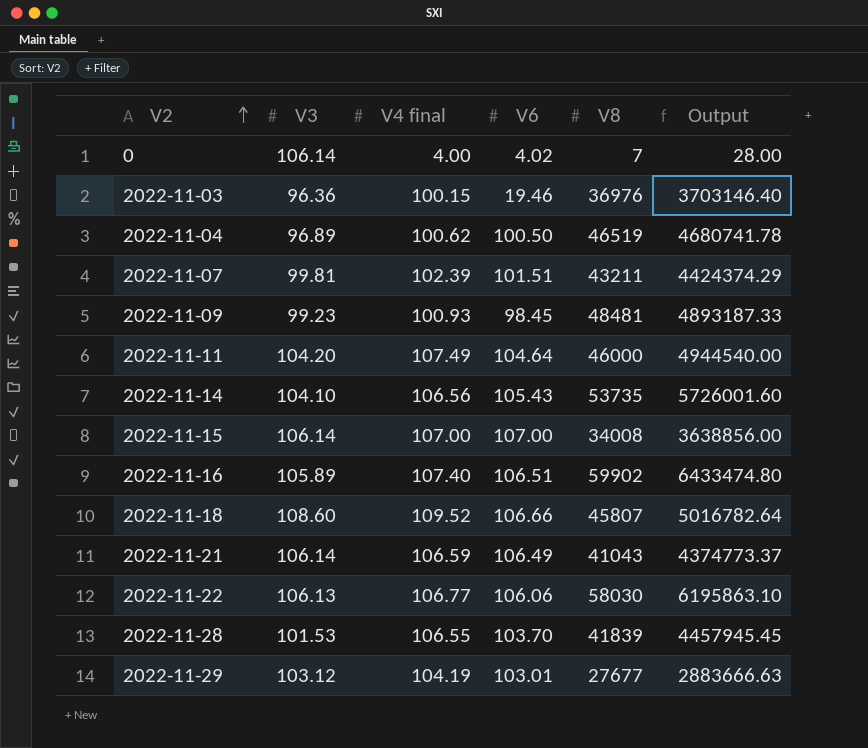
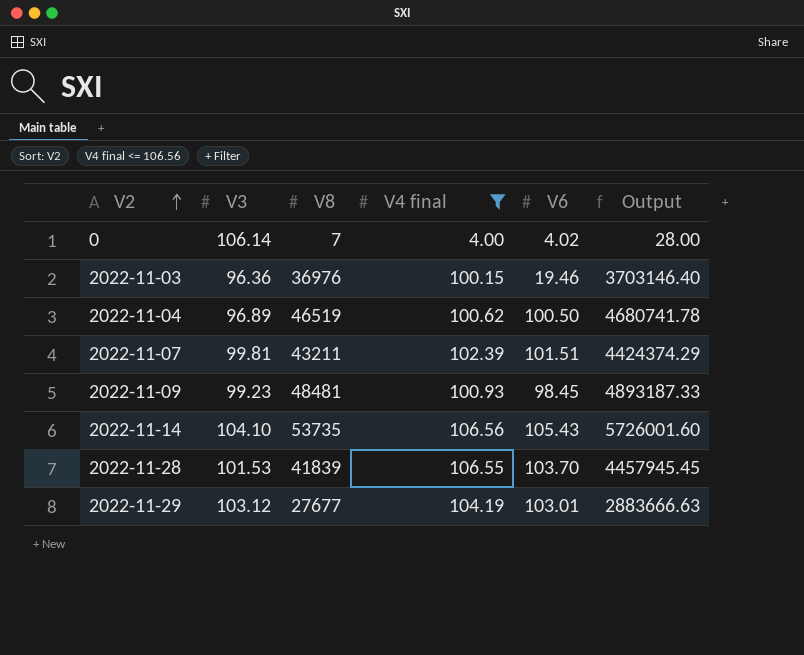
filter: none -> V4 final <= 106.56
column V8 | position: 5 -> 3

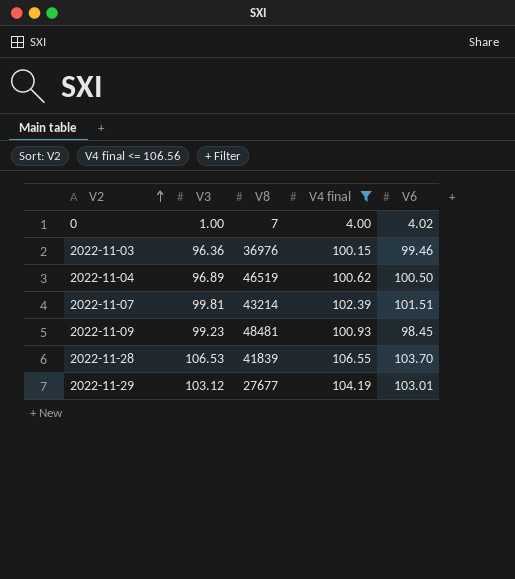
column Output | formula: [V8] * [V4 final] -> none
row 2022-11-14: 104.10 | 53735 | 106.56 | 105.43 | 5726001.60 -> none
0 | V3: 106.14 -> 1.00
2022-11-03 | V6: 19.46 -> 99.46
2022-11-07 | V8: 43211 -> 43214
2022-11-28 | V3: 101.53 -> 106.53

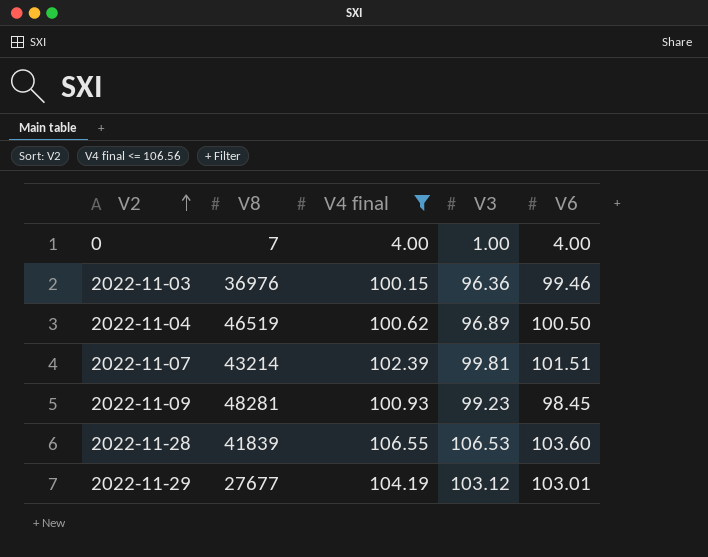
column V3 | position: 2 -> 4
0 | V6: 4.02 -> 4.00
2022-11-09 | V8: 48481 -> 48281
2022-11-28 | V6: 103.70 -> 103.60

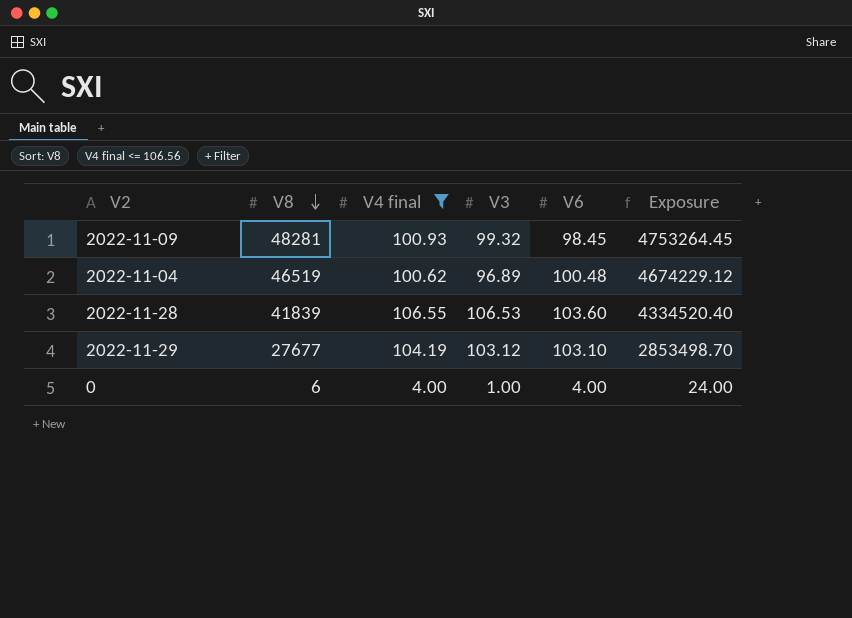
row order: V2 ascending -> V8 descending
column Exposure | formula: none -> [V8] * [V6]
row 2022-11-03: 36976 | 100.15 | 96.36 | 99.46 -> none
row 2022-11-07: 43214 | 102.39 | 99.81 | 101.51 -> none
2022-11-09 | V3: 99.23 -> 99.32
2022-11-04 | V6: 100.50 -> 100.48
2022-11-29 | V6: 103.01 -> 103.10
0 | V8: 7 -> 6

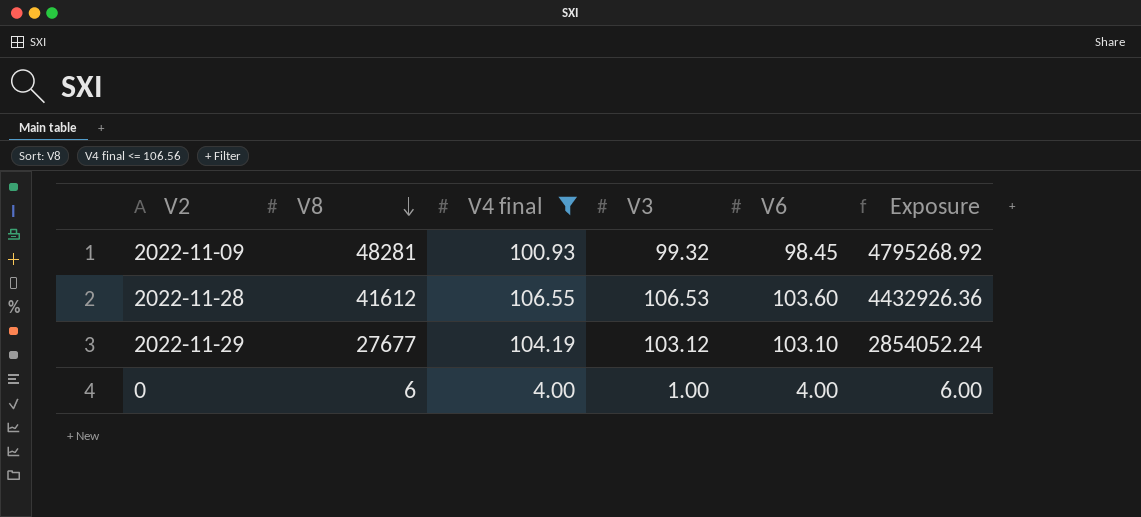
column Exposure | formula: [V8] * [V6] -> [V8] * [V3]
row 2022-11-04: 46519 | 100.62 | 96.89 | 100.48 | 4674229.12 -> none
2022-11-28 | V8: 41839 -> 41612

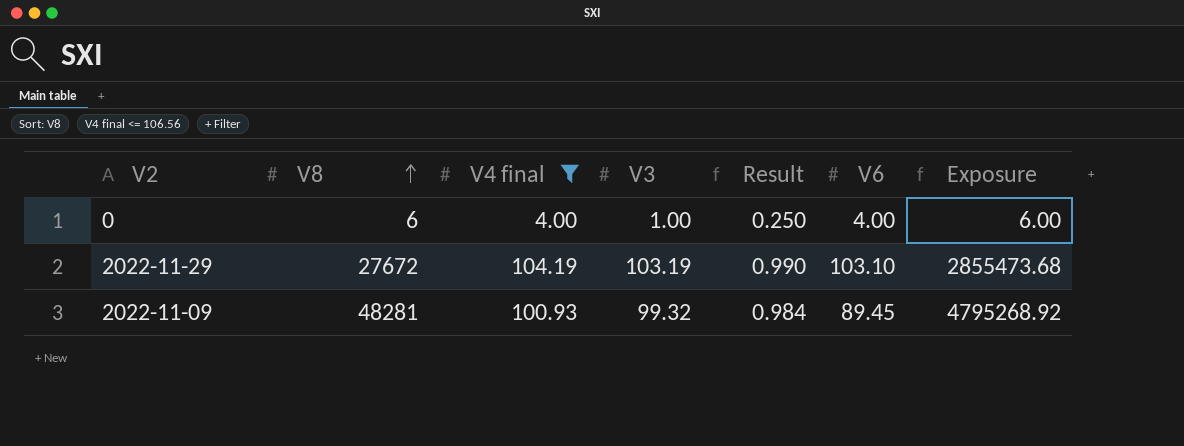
row order: V8 descending -> V8 ascending
column Result | formula: none -> [V3] / [V4 final]
row 2022-11-28: 41612 | 106.55 | 106.53 | 103.60 | 4432926.36 -> none
2022-11-29 | V8: 27677 -> 27672
2022-11-29 | V3: 103.12 -> 103.19
2022-11-29 | Exposure: 2854052.24 -> 2855473.68
2022-11-09 | V6: 98.45 -> 89.45

